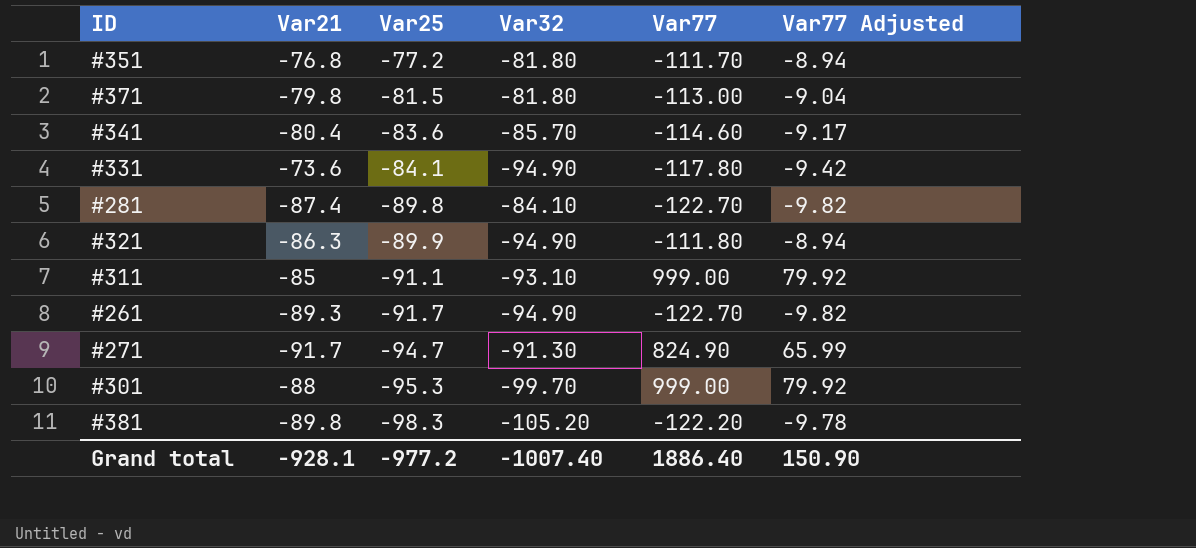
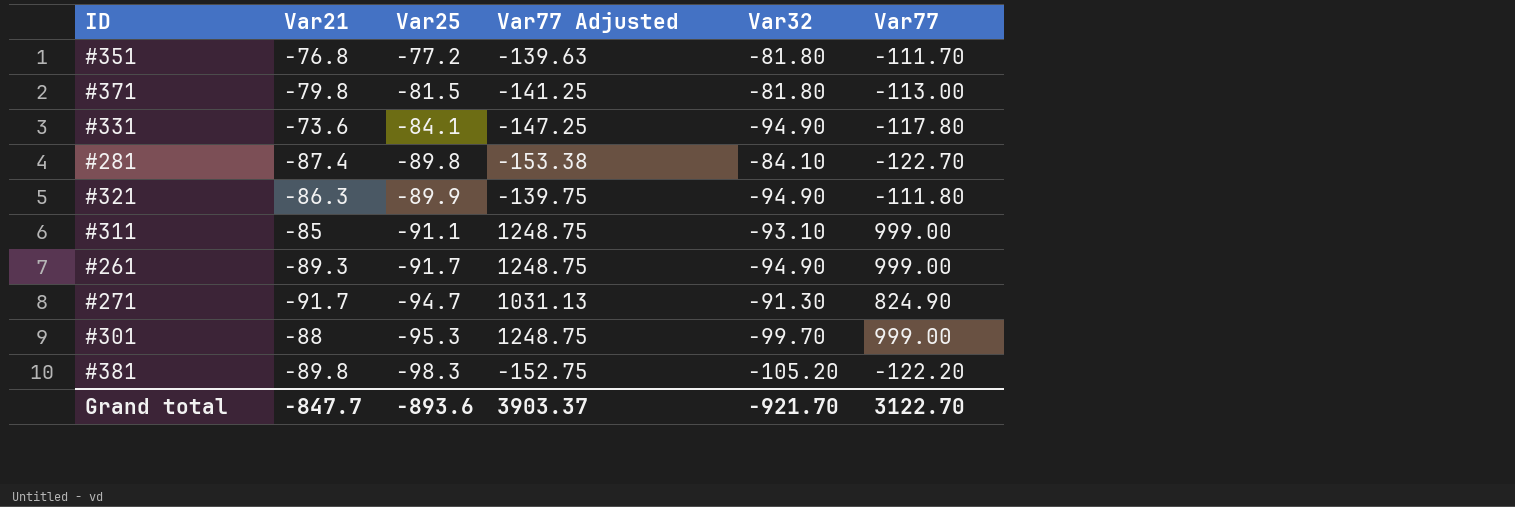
column Var77 Adjusted | formula: [Var77] * 0.08 -> [Var77] * 1.25
column Var77 Adjusted | position: 6 -> 4
row #341: -80.4 | -83.6 | -85.70 | -114.60 | -9.17 -> none
#261 | Var77: -122.70 -> 999.00
Grand total | Var21: -928.1 -> -847.7
Grand total | Var25: -977.2 -> -893.6
Grand total | Var77 Adjusted: 150.90 -> 3903.37
Grand total | Var32: -1007.40 -> -921.70
Grand total | Var77: 1886.40 -> 3122.70

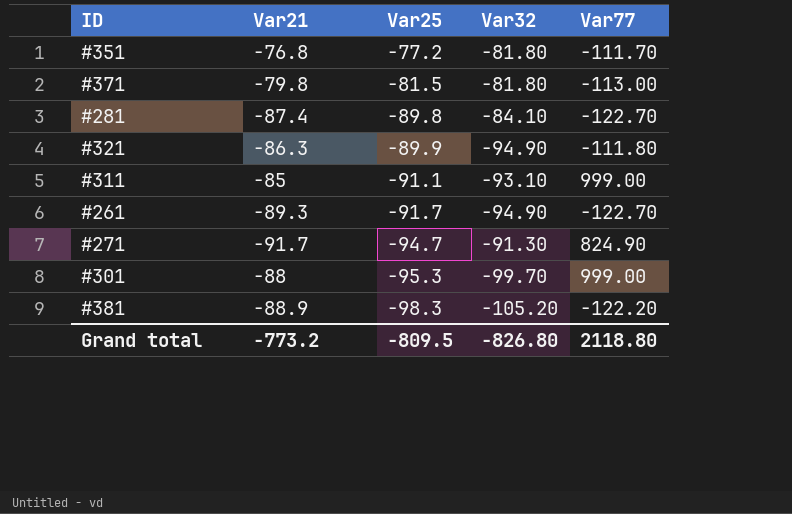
column Var77 Adjusted | formula: [Var77] * 1.25 -> none
row #331: -73.6 | -84.1 | -147.25 | -94.90 | -117.80 -> none
#261 | Var77: 999.00 -> -122.70
#381 | Var21: -89.8 -> -88.9
Grand total | Var21: -847.7 -> -773.2
Grand total | Var25: -893.6 -> -809.5
Grand total | Var32: -921.70 -> -826.80
Grand total | Var77: 3122.70 -> 2118.80

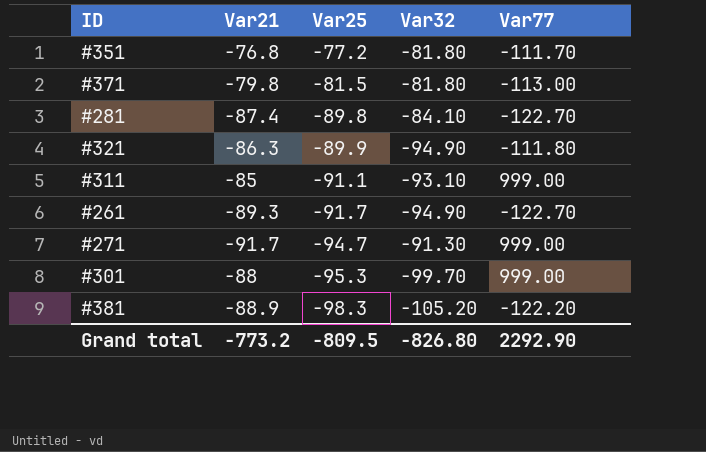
#271 | Var77: 824.90 -> 999.00
Grand total | Var77: 2118.80 -> 2292.90

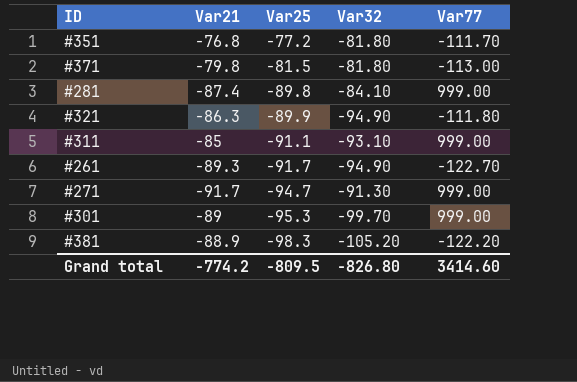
#281 | Var77: -122.70 -> 999.00
#301 | Var21: -88 -> -89
Grand total | Var21: -773.2 -> -774.2
Grand total | Var77: 2292.90 -> 3414.60

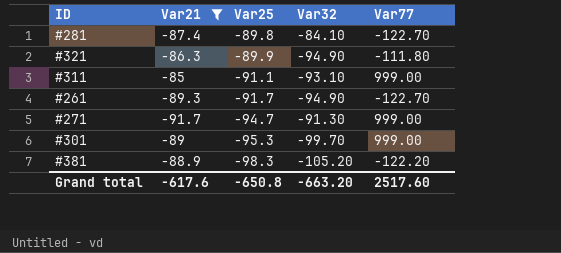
filter: none -> Var21 <= -85
#281 | Var77: 999.00 -> -122.70
Grand total | Var21: -774.2 -> -617.6
Grand total | Var25: -809.5 -> -650.8
Grand total | Var32: -826.80 -> -663.20
Grand total | Var77: 3414.60 -> 2517.60

